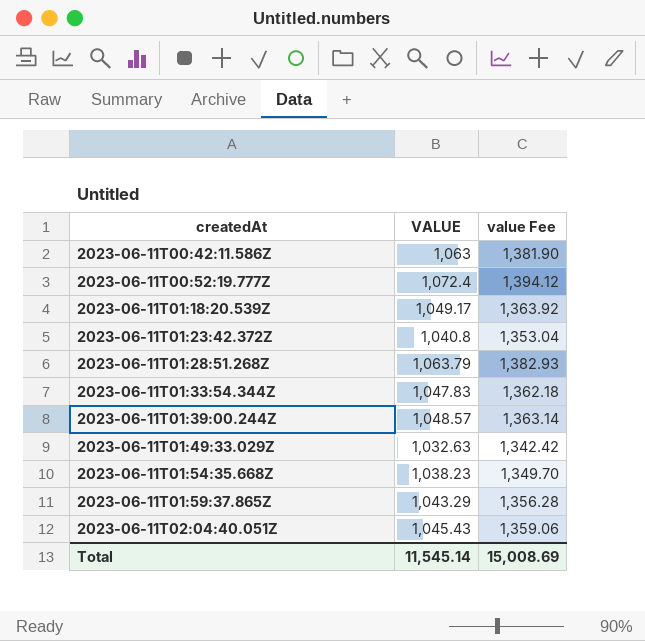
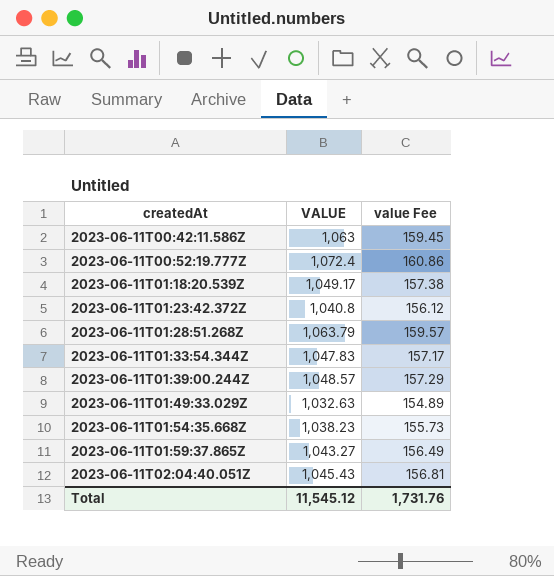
column value Fee | formula: [VALUE] * 1.3 -> [VALUE] * 0.15
2023-06-11T01:59:37.865Z | VALUE: 1,043.29 -> 1,043.27
Total | VALUE: 11,545.14 -> 11,545.12
Total | value Fee: 15,008.69 -> 1,731.76

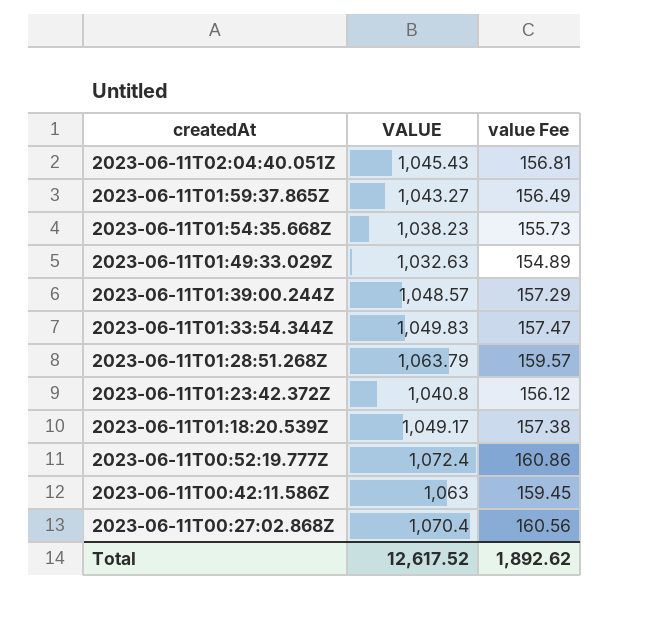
row order: createdAt ascending -> createdAt descending
2023-06-11T01:33:54.344Z | VALUE: 1,047.83 -> 1,049.83
2023-06-11T01:33:54.344Z | value Fee: 157.17 -> 157.47
row 2023-06-11T00:27:02.868Z: none -> 1,070.4 | 160.56
Total | VALUE: 11,545.12 -> 12,617.52
Total | value Fee: 1,731.76 -> 1,892.62

